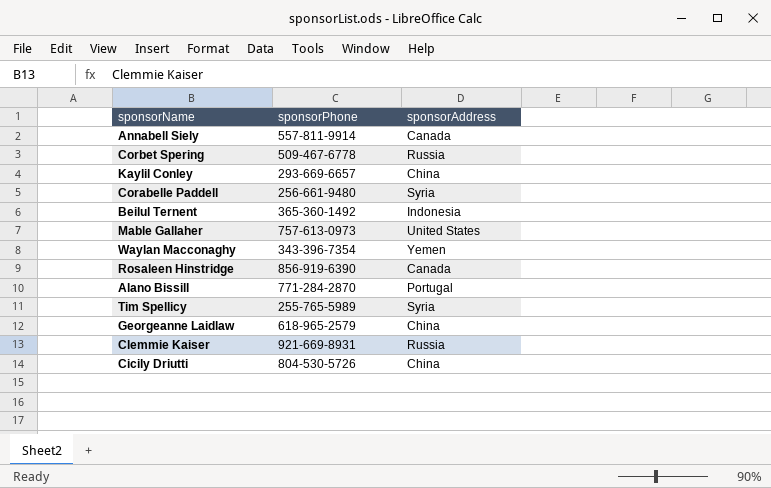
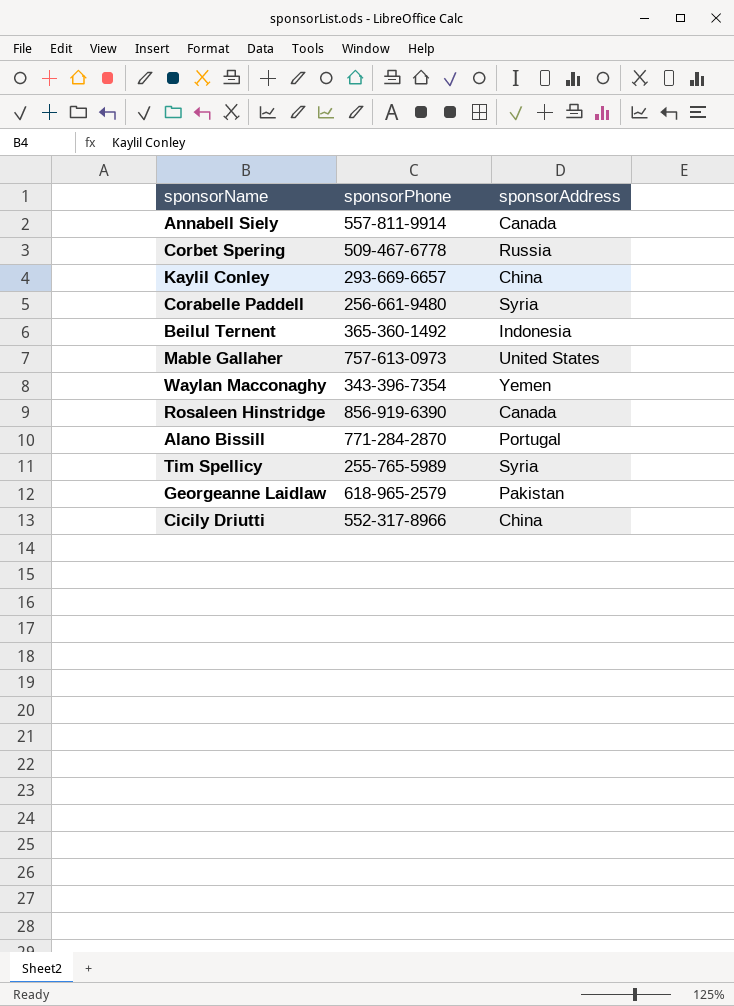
row Clemmie Kaiser: 921-669-8931 | Russia -> none
Georgeanne Laidlaw | sponsorAddress: China -> Pakistan
Cicily Driutti | sponsorPhone: 804-530-5726 -> 552-317-8966

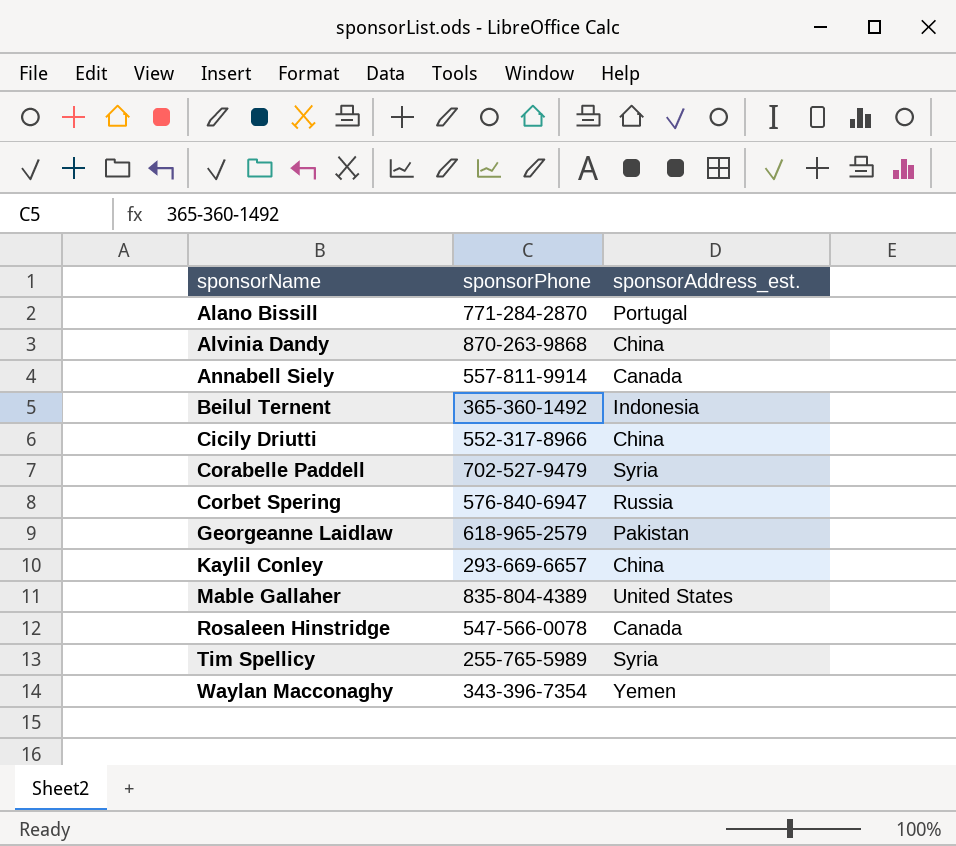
row order: none -> sponsorName ascending
column name: sponsorAddress -> sponsorAddress_est.
row Alvinia Dandy: none -> 870-263-9868 | China
Corabelle Paddell | sponsorPhone: 256-661-9480 -> 702-527-9479
Corbet Spering | sponsorPhone: 509-467-6778 -> 576-840-6947
Mable Gallaher | sponsorPhone: 757-613-0973 -> 835-804-4389
Rosaleen Hinstridge | sponsorPhone: 856-919-6390 -> 547-566-0078

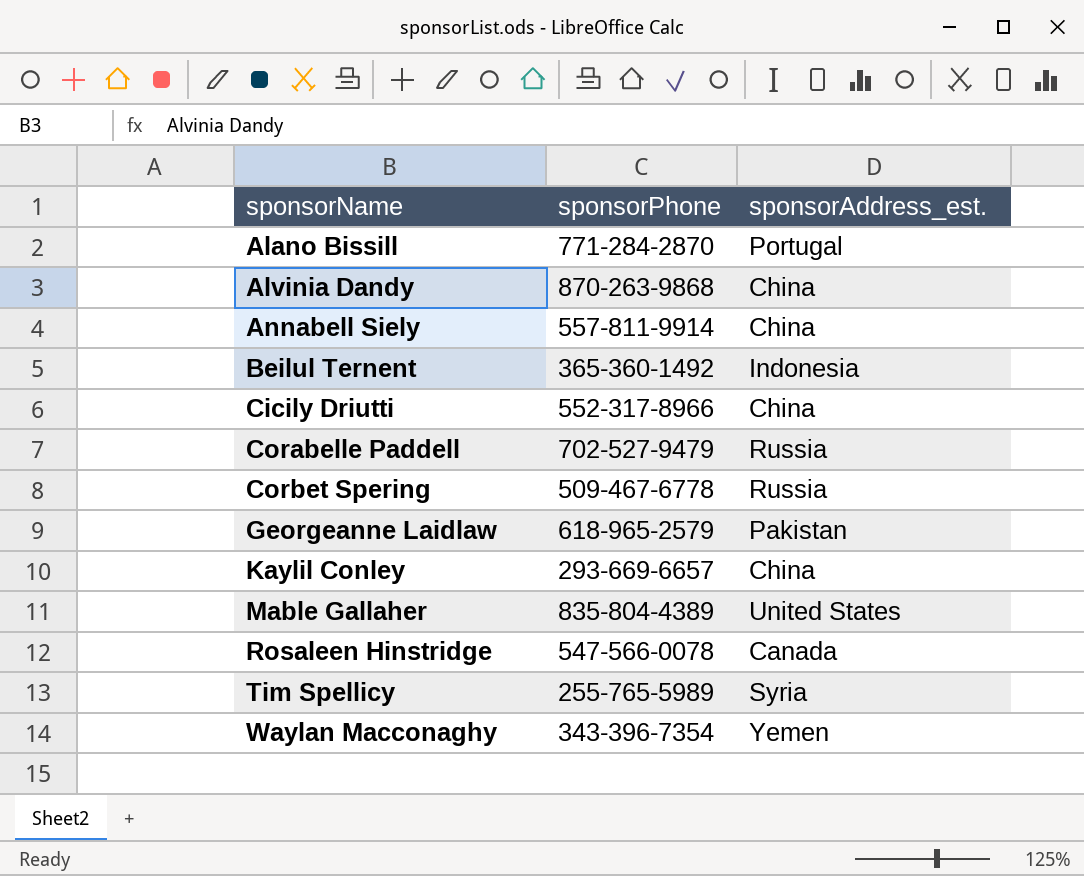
Annabell Siely | sponsorAddress_est.: Canada -> China
Corabelle Paddell | sponsorAddress_est.: Syria -> Russia
Corbet Spering | sponsorPhone: 576-840-6947 -> 509-467-6778

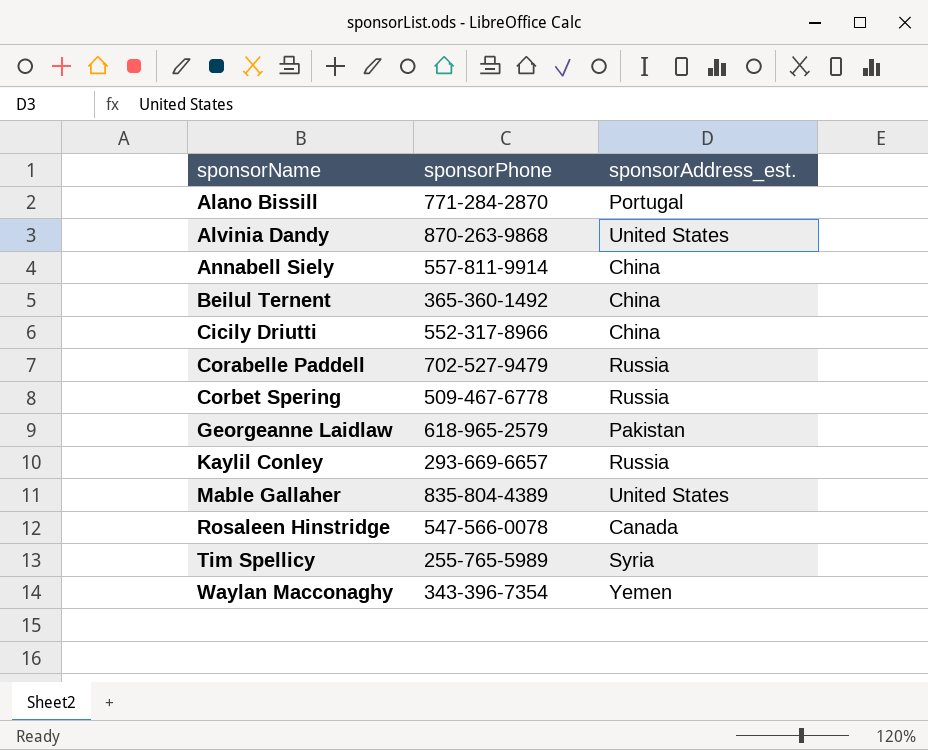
Alvinia Dandy | sponsorAddress_est.: China -> United States
Beilul Ternent | sponsorAddress_est.: Indonesia -> China
Kaylil Conley | sponsorAddress_est.: China -> Russia

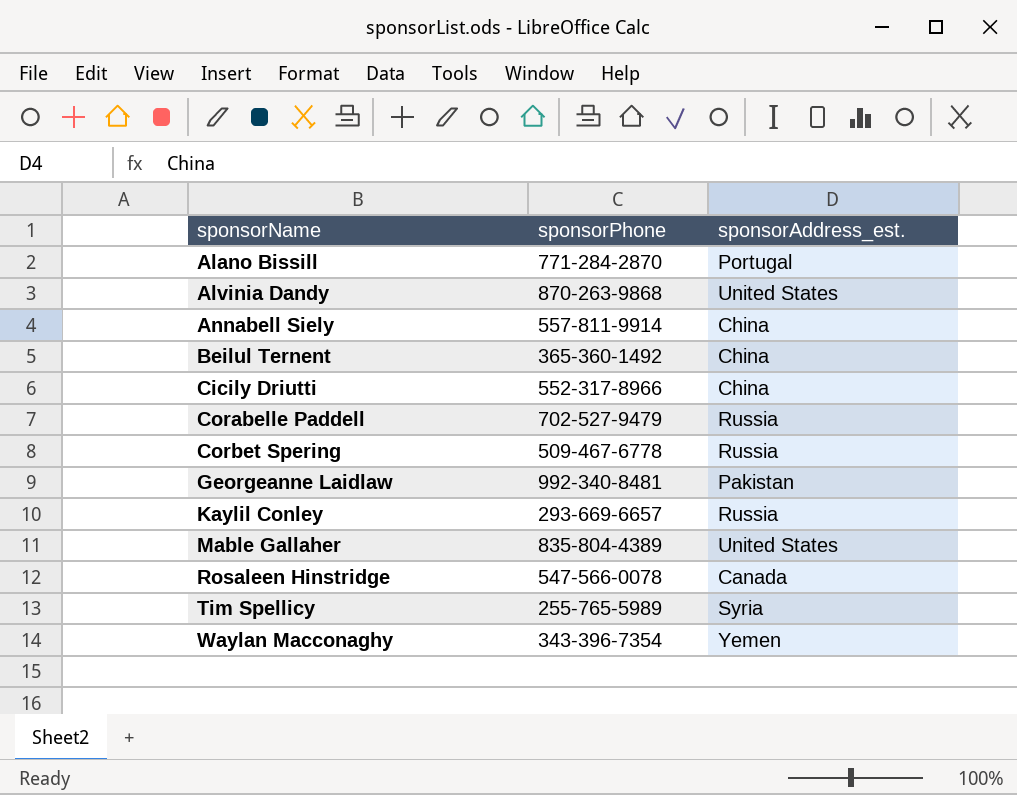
Georgeanne Laidlaw | sponsorPhone: 618-965-2579 -> 992-340-8481

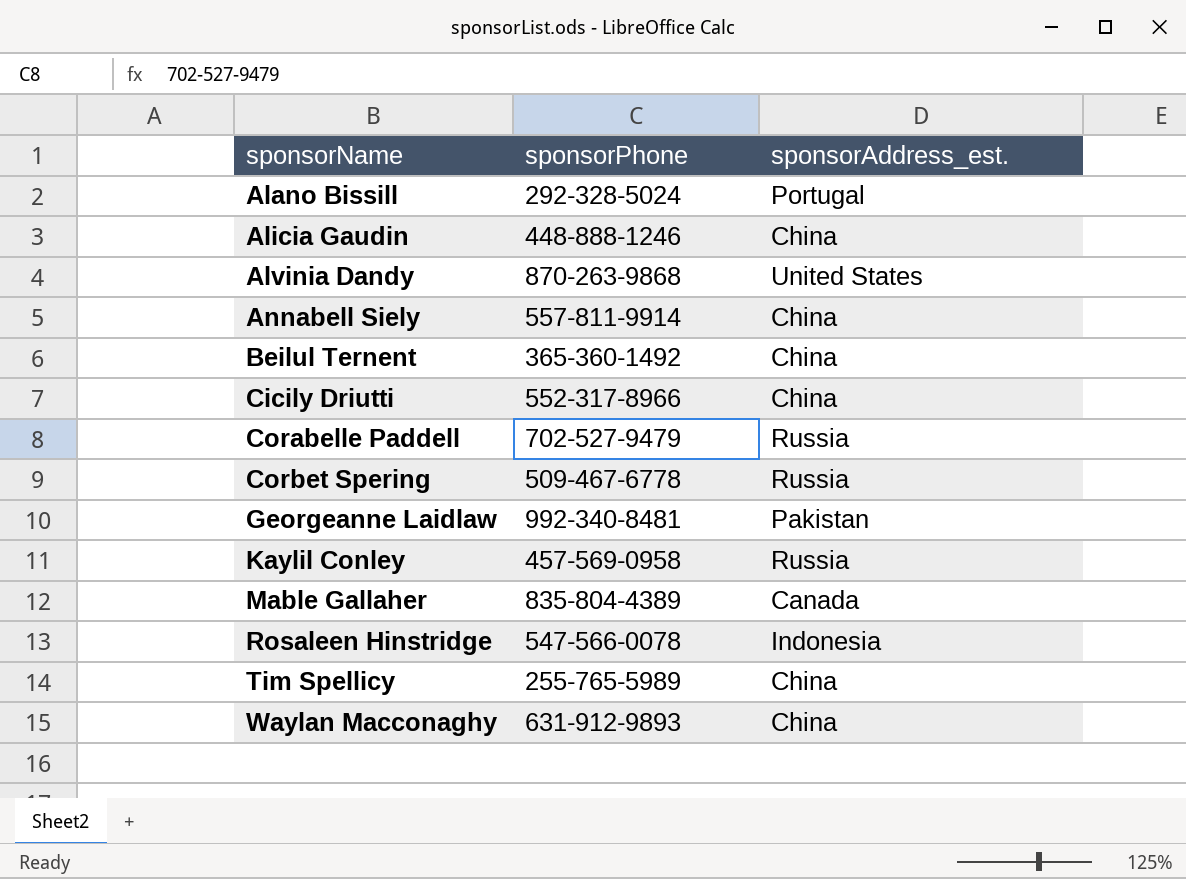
Alano Bissill | sponsorPhone: 771-284-2870 -> 292-328-5024
row Alicia Gaudin: none -> 448-888-1246 | China
Kaylil Conley | sponsorPhone: 293-669-6657 -> 457-569-0958
Mable Gallaher | sponsorAddress_est.: United States -> Canada
Rosaleen Hinstridge | sponsorAddress_est.: Canada -> Indonesia
Tim Spellicy | sponsorAddress_est.: Syria -> China
Waylan Macconaghy | sponsorPhone: 343-396-7354 -> 631-912-9893
Waylan Macconaghy | sponsorAddress_est.: Yemen -> China

